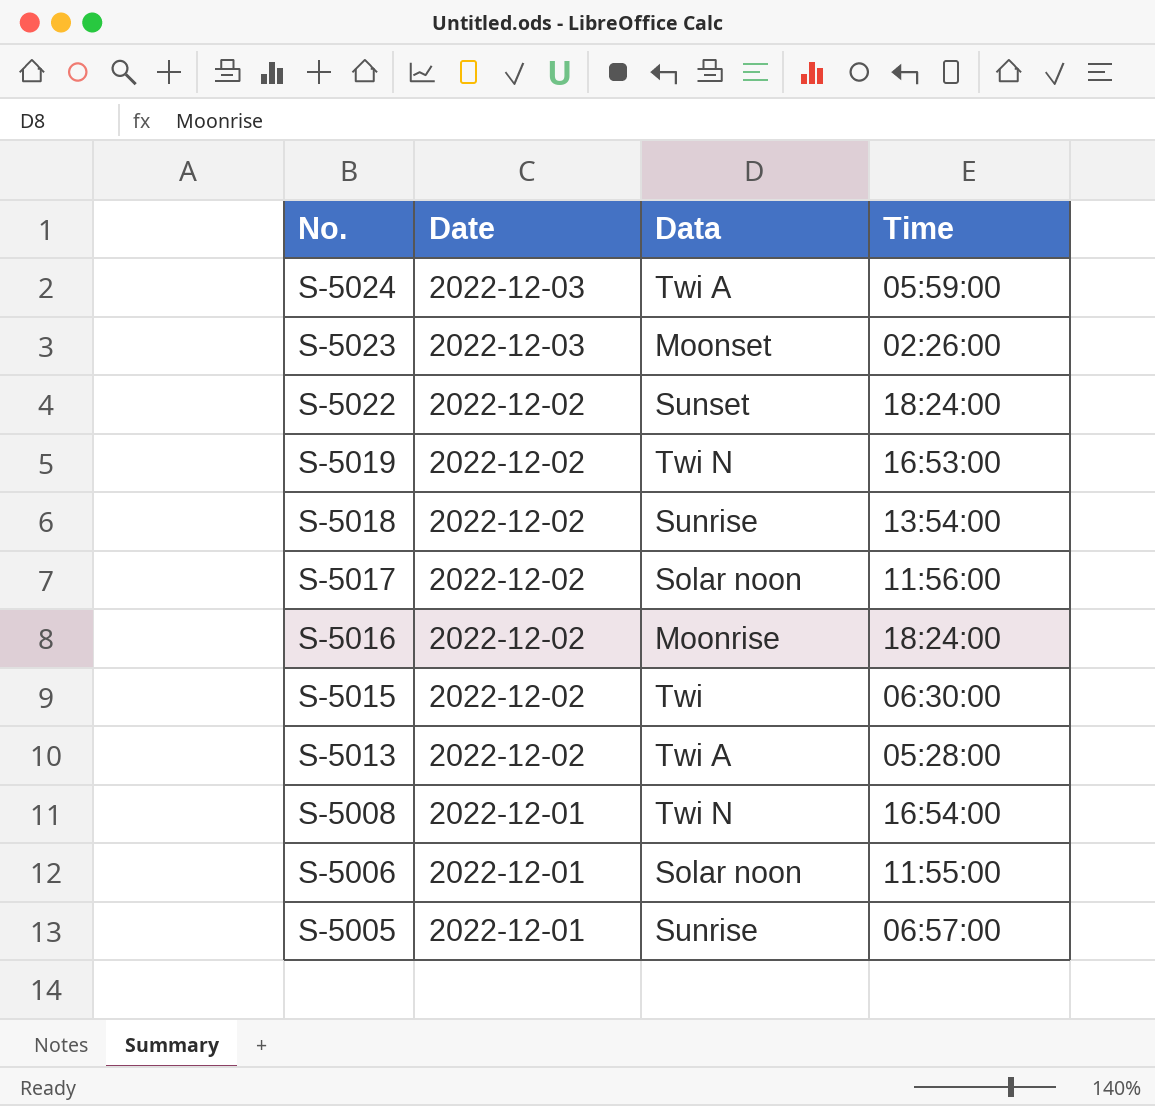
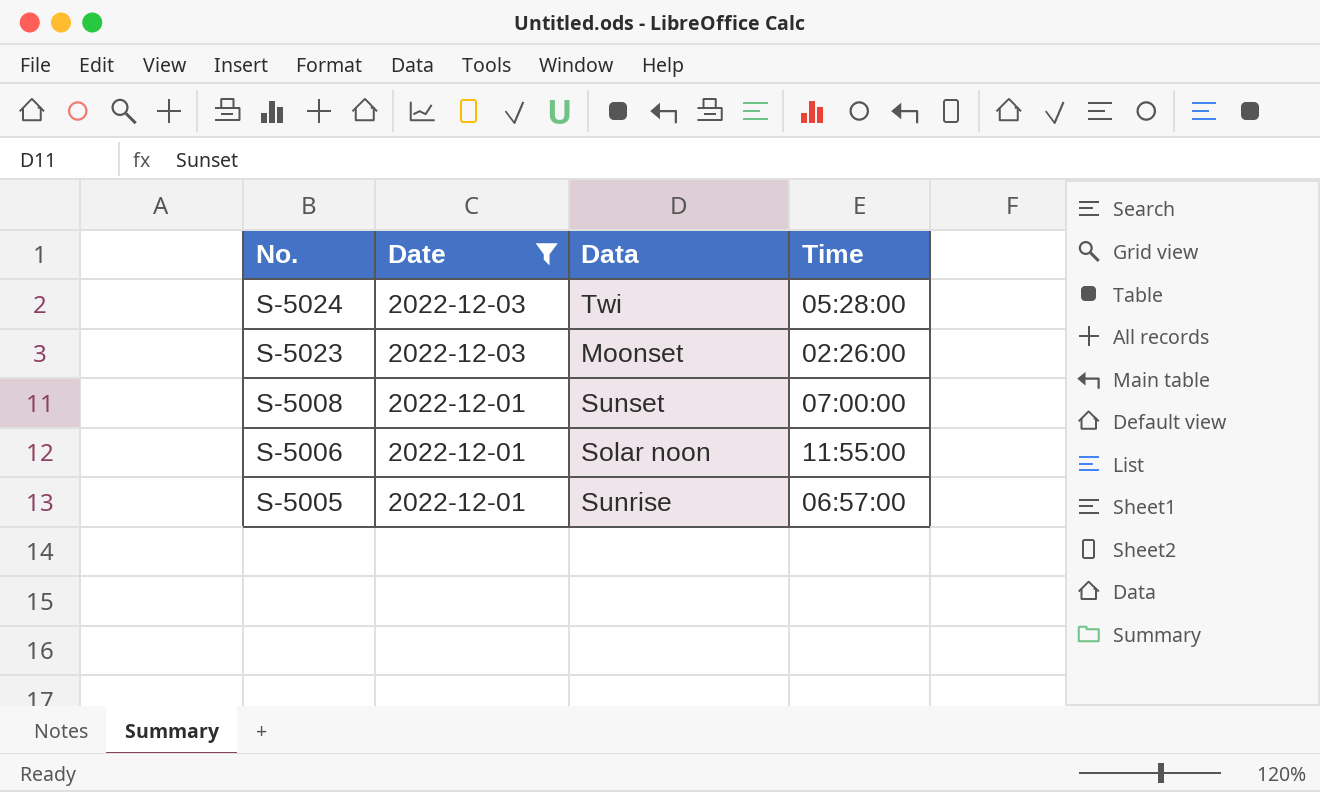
filter: none -> Date != 2022-12-02
S-5024 | Data: Twi A -> Twi
S-5024 | Time: 05:59:00 -> 05:28:00
S-5008 | Data: Twi N -> Sunset
S-5008 | Time: 16:54:00 -> 07:00:00

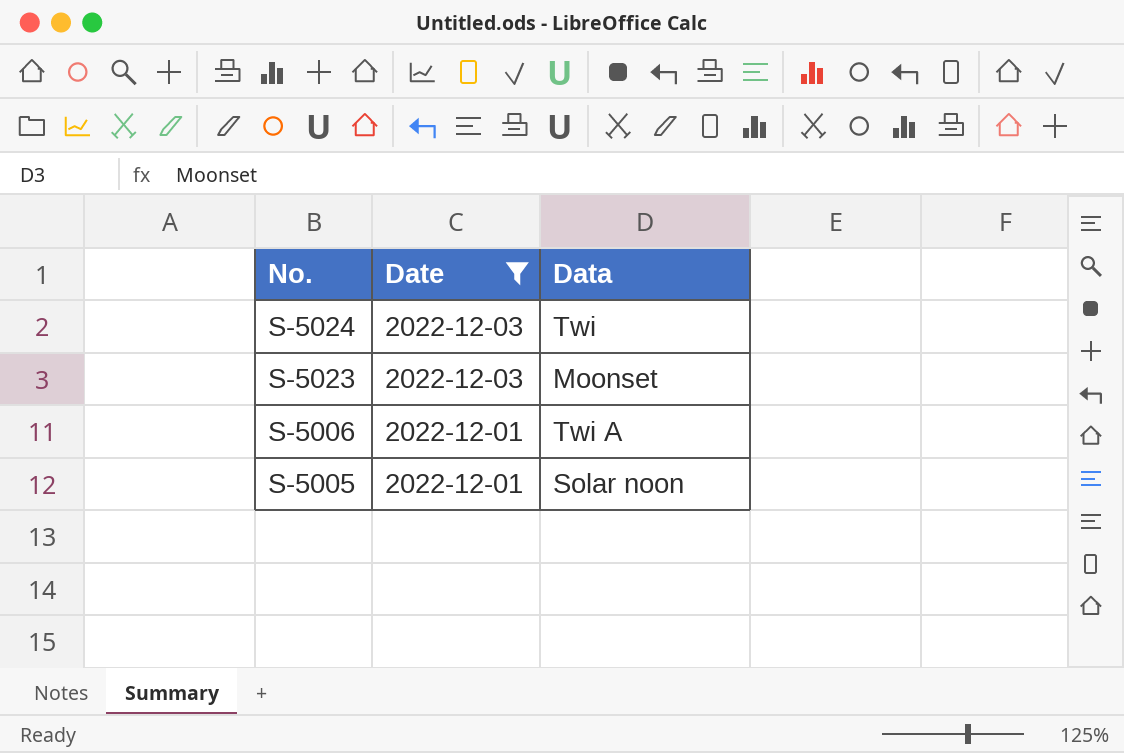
column Time | position: 4 -> none
row S-5008: 2022-12-01 | Sunset | 07:00:00 -> none
S-5006 | Data: Solar noon -> Twi A
S-5005 | Data: Sunrise -> Solar noon

